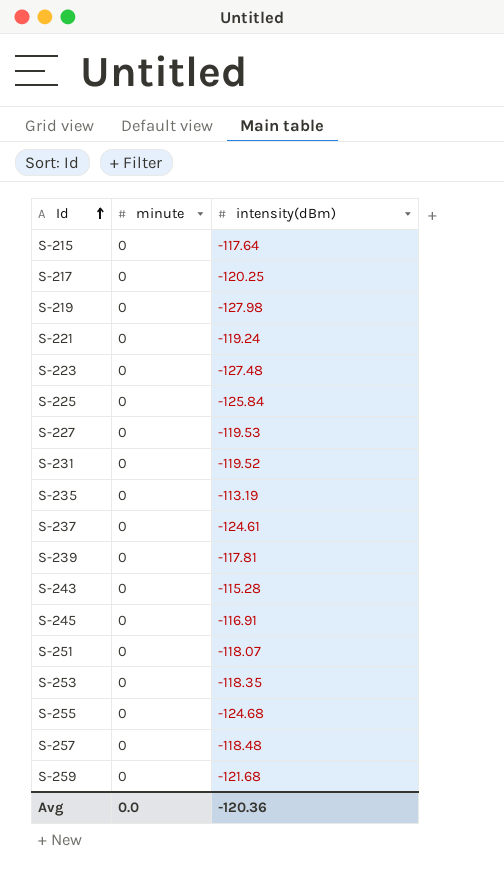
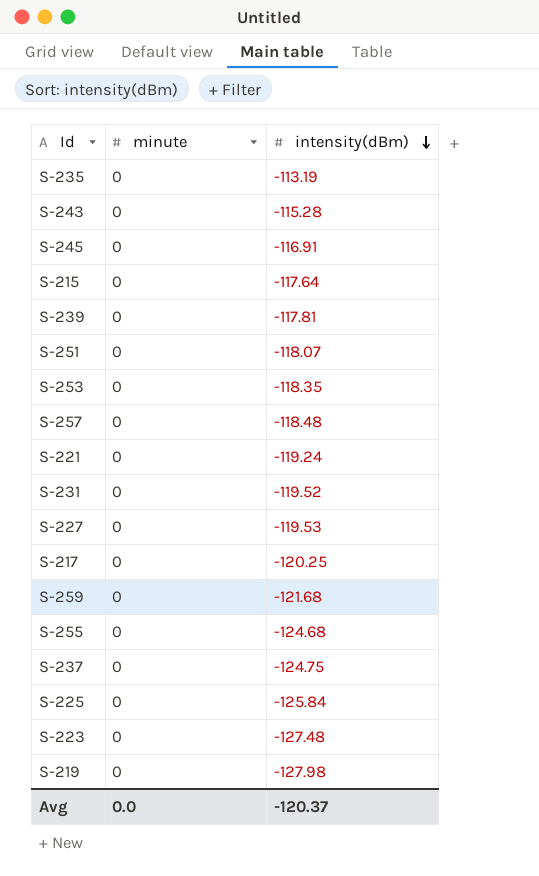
row order: Id ascending -> intensity(dBm) descending
S-237 | intensity(dBm): -124.61 -> -124.75
Avg | intensity(dBm): -120.36 -> -120.37

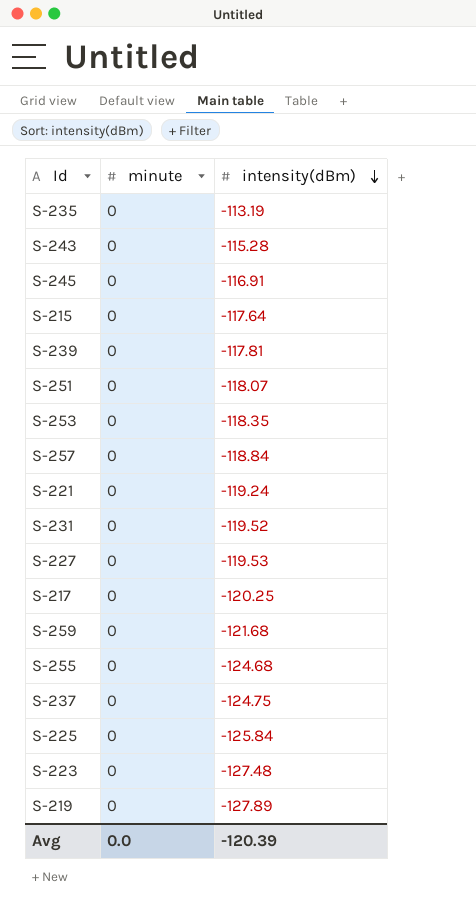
S-257 | intensity(dBm): -118.48 -> -118.84
S-219 | intensity(dBm): -127.98 -> -127.89
Avg | intensity(dBm): -120.37 -> -120.39

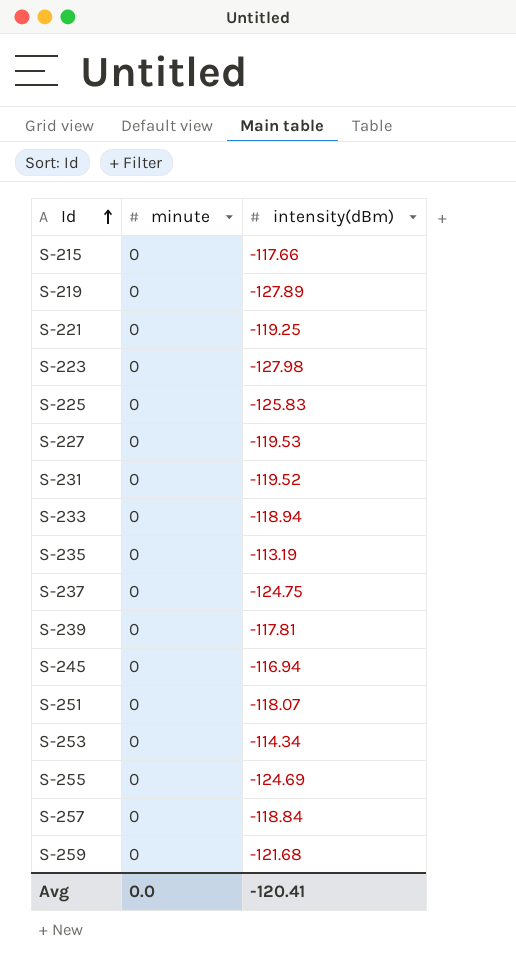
row order: intensity(dBm) descending -> Id ascending
row S-243: 0 | -115.28 -> none
row S-217: 0 | -120.25 -> none
S-215 | intensity(dBm): -117.64 -> -117.66
S-221 | intensity(dBm): -119.24 -> -119.25
S-223 | intensity(dBm): -127.48 -> -127.98
S-225 | intensity(dBm): -125.84 -> -125.83
row S-233: none -> 0 | -118.94
S-245 | intensity(dBm): -116.91 -> -116.94
S-253 | intensity(dBm): -118.35 -> -114.34
S-255 | intensity(dBm): -124.68 -> -124.69
Avg | intensity(dBm): -120.39 -> -120.41

